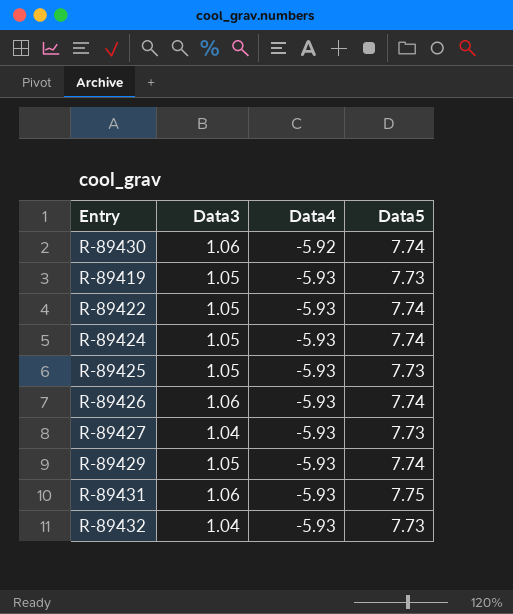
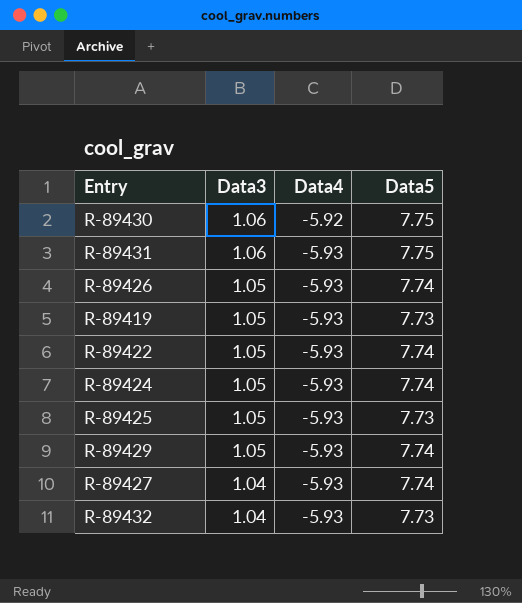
row order: Data4 descending -> Data3 descending
R-89430 | Data5: 7.74 -> 7.75
R-89426 | Data3: 1.06 -> 1.05
R-89427 | Data5: 7.73 -> 7.74

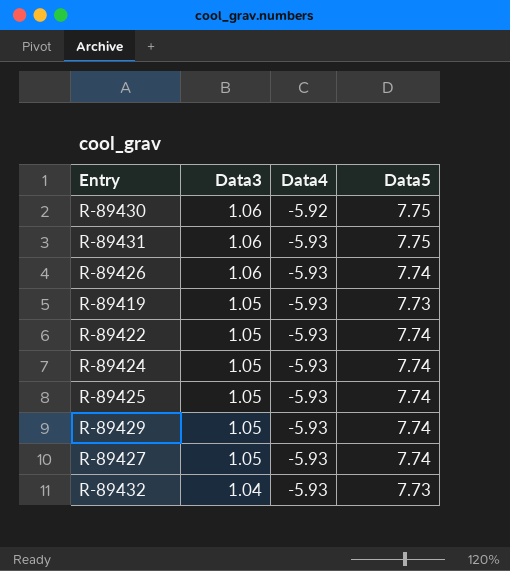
R-89426 | Data3: 1.05 -> 1.06
R-89425 | Data5: 7.73 -> 7.74
R-89427 | Data3: 1.04 -> 1.05

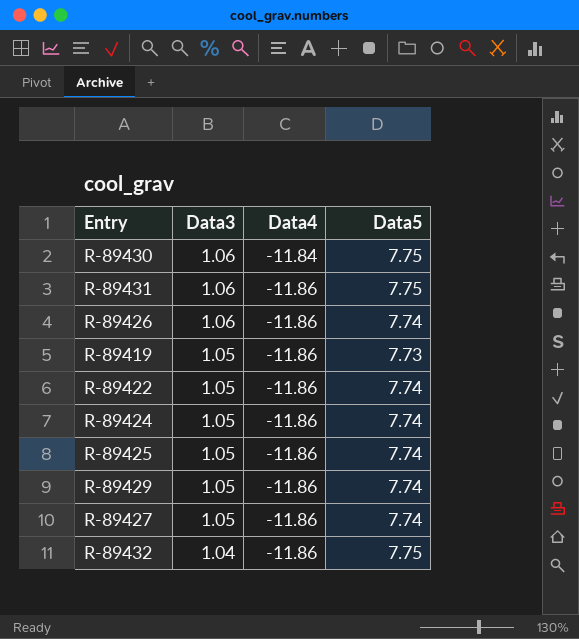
R-89430 | Data4: -5.92 -> -11.84
R-89431 | Data4: -5.93 -> -11.86
R-89426 | Data4: -5.93 -> -11.86
R-89419 | Data4: -5.93 -> -11.86
R-89422 | Data4: -5.93 -> -11.86
R-89424 | Data4: -5.93 -> -11.86
R-89425 | Data4: -5.93 -> -11.86
R-89429 | Data4: -5.93 -> -11.86
R-89427 | Data4: -5.93 -> -11.86
R-89432 | Data4: -5.93 -> -11.86
R-89432 | Data5: 7.73 -> 7.75

